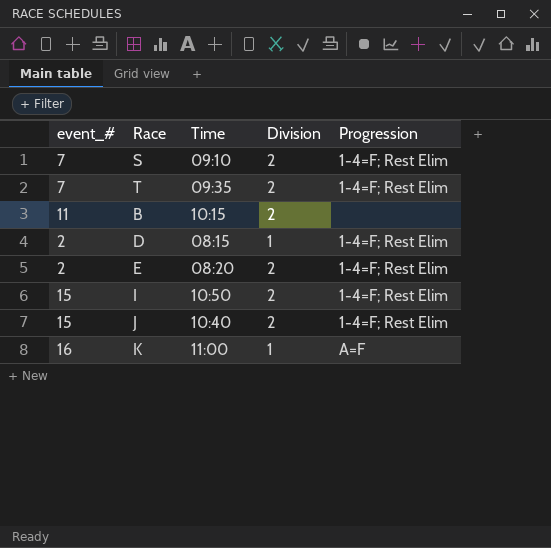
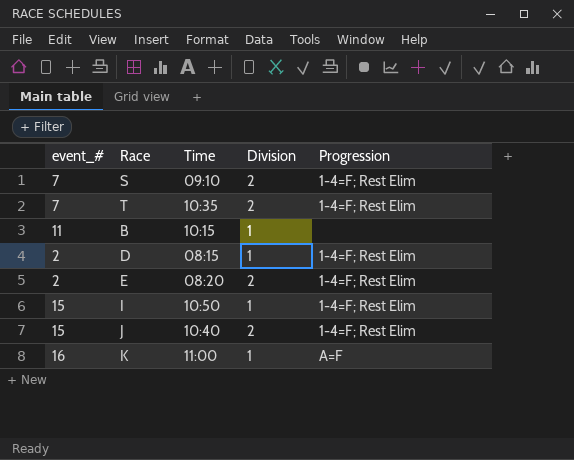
T | Time: 09:35 -> 10:35
B | Division: 2 -> 1
I | Division: 2 -> 1

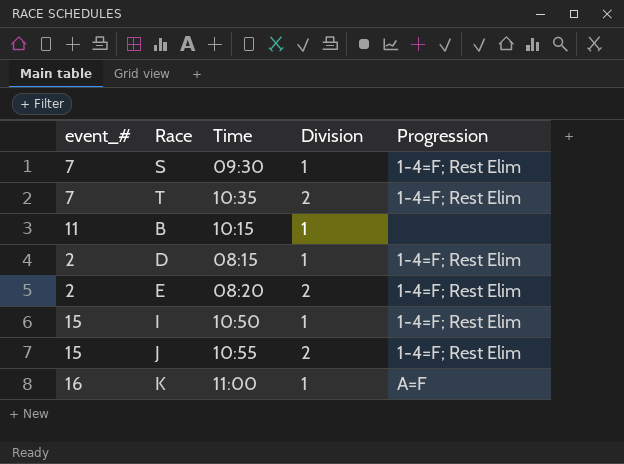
S | Time: 09:10 -> 09:30
S | Division: 2 -> 1
J | Time: 10:40 -> 10:55

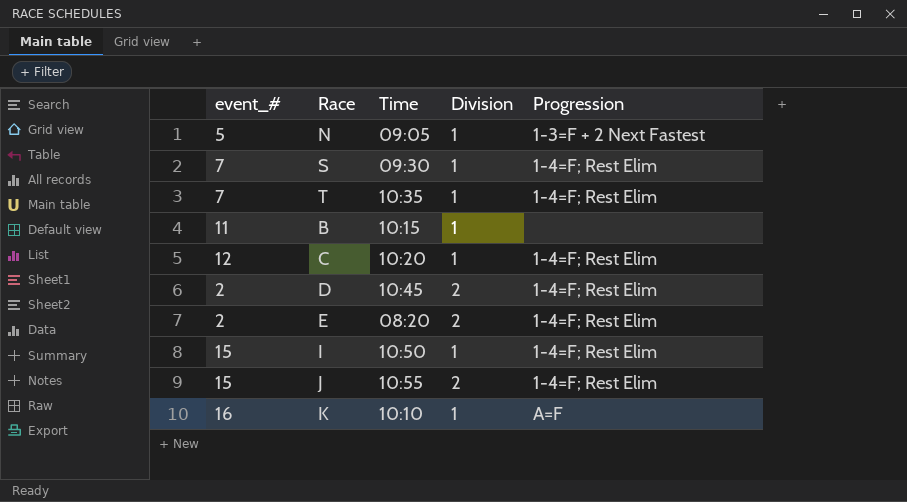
row N: none -> 5 | 09:05 | 1 | 1-3=F + 2 Next Fastest
T | Division: 2 -> 1
row C: none -> 12 | 10:20 | 1 | 1-4=F; Rest Elim
D | Time: 08:15 -> 10:45
D | Division: 1 -> 2
K | Time: 11:00 -> 10:10

